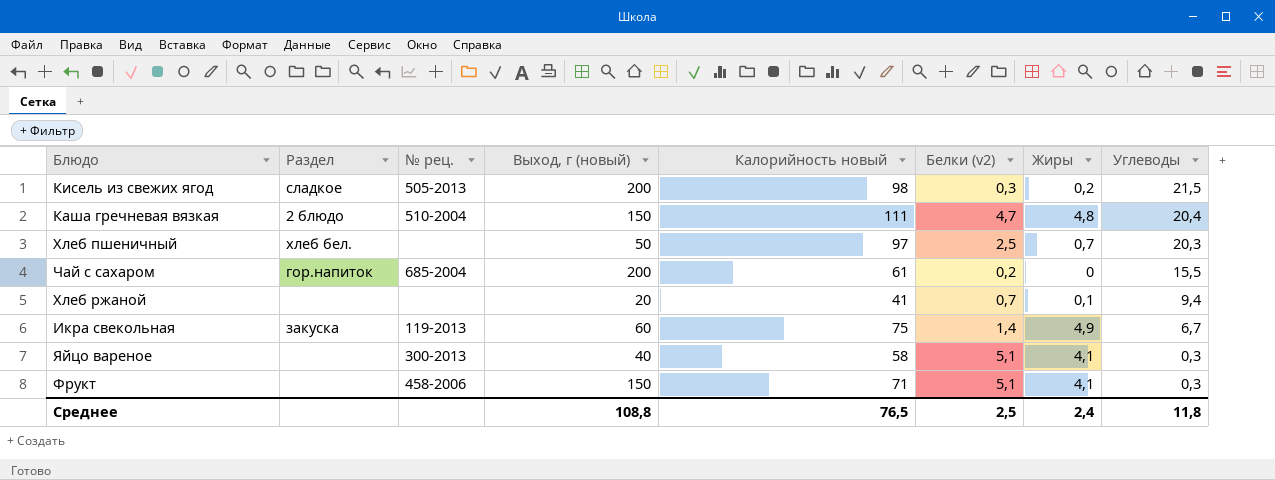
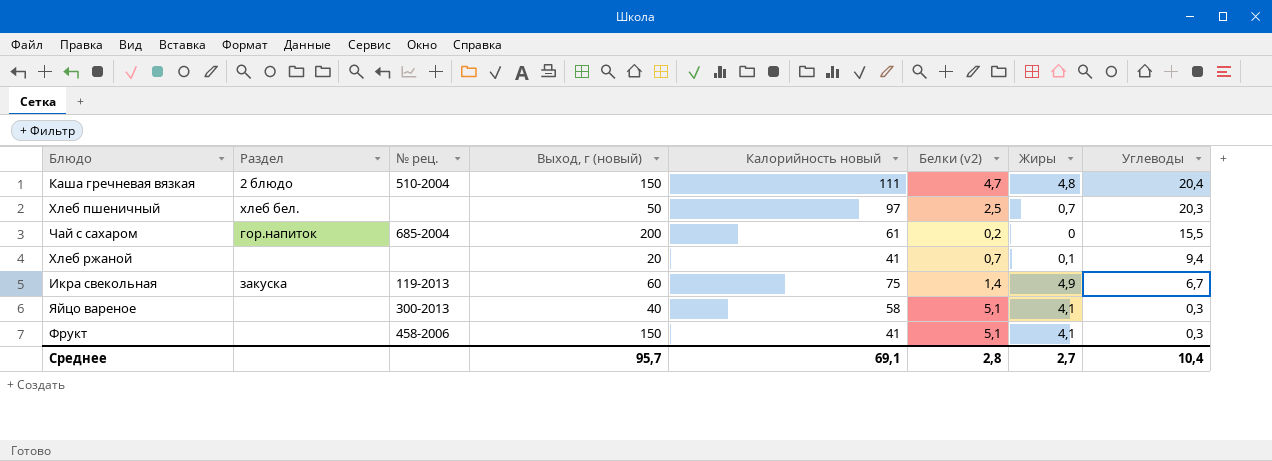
row Кисель из свежих ягод: сладкое | 505-2013 | 200 | 98 | 0,3 | 0,2 | 21,5 -> none
Фрукт | Калорийность новый: 71 -> 41
Среднее | Выход, г (новый): 108,8 -> 95,7
Среднее | Калорийность новый: 76,5 -> 69,1
Среднее | Белки (v2): 2,5 -> 2,8
Среднее | Жиры: 2,4 -> 2,7
Среднее | Углеводы: 11,8 -> 10,4

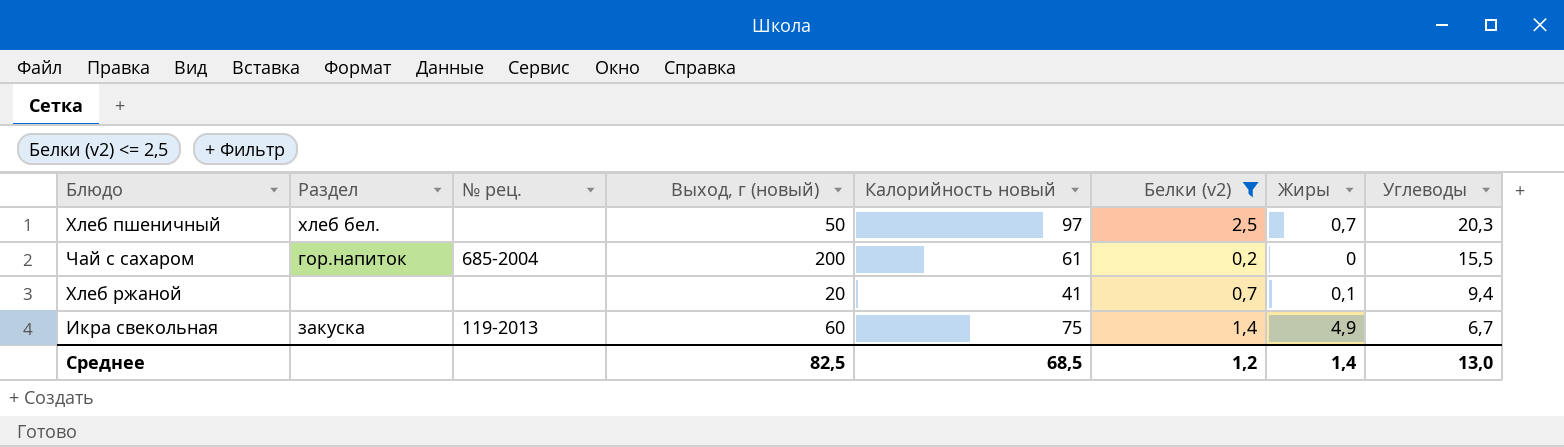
filter: none -> Белки (v2) <= 2,5
Среднее | Выход, г (новый): 95,7 -> 82,5
Среднее | Калорийность новый: 69,1 -> 68,5
Среднее | Белки (v2): 2,8 -> 1,2
Среднее | Жиры: 2,7 -> 1,4
Среднее | Углеводы: 10,4 -> 13,0

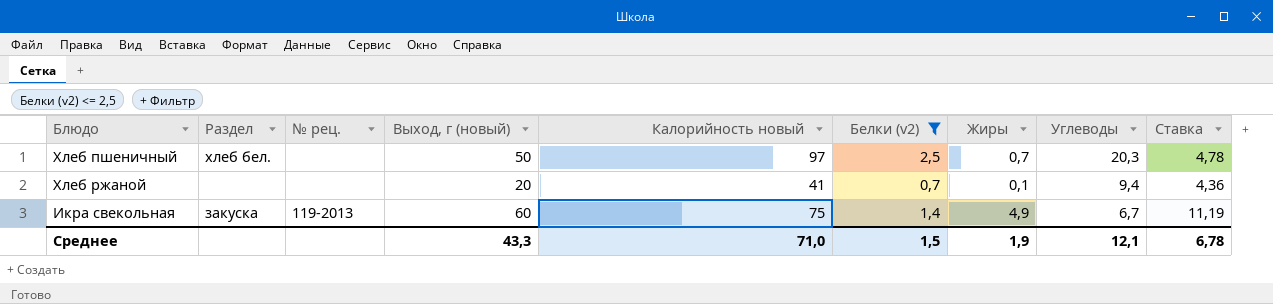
column Ставка | formula: none -> [Калорийность новый] / [Углеводы]
row Чай с сахаром: гор.напиток | 685-2004 | 200 | 61 | 0,2 | 0 | 15,5 -> none
Среднее | Выход, г (новый): 82,5 -> 43,3
Среднее | Калорийность новый: 68,5 -> 71,0
Среднее | Белки (v2): 1,2 -> 1,5
Среднее | Жиры: 1,4 -> 1,9
Среднее | Углеводы: 13,0 -> 12,1

